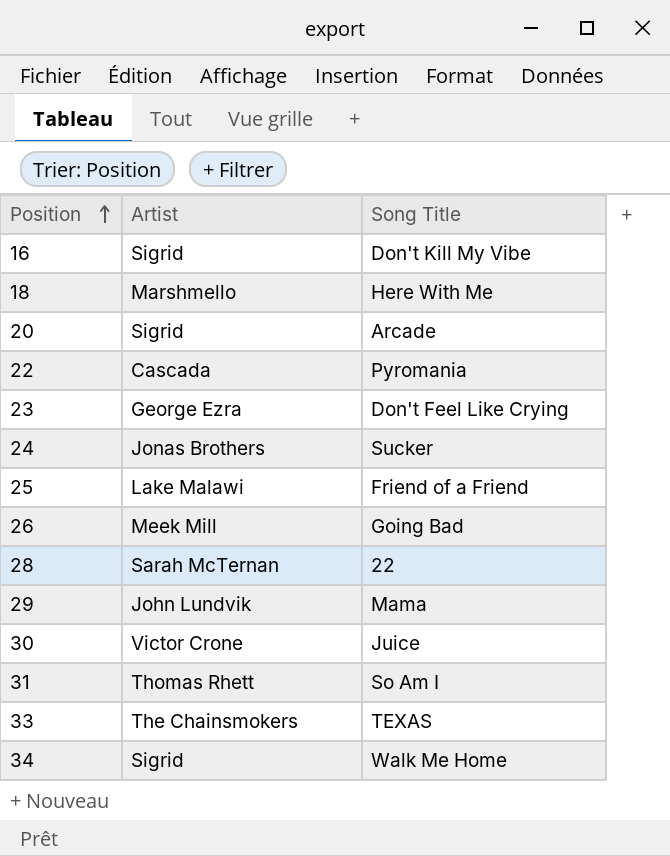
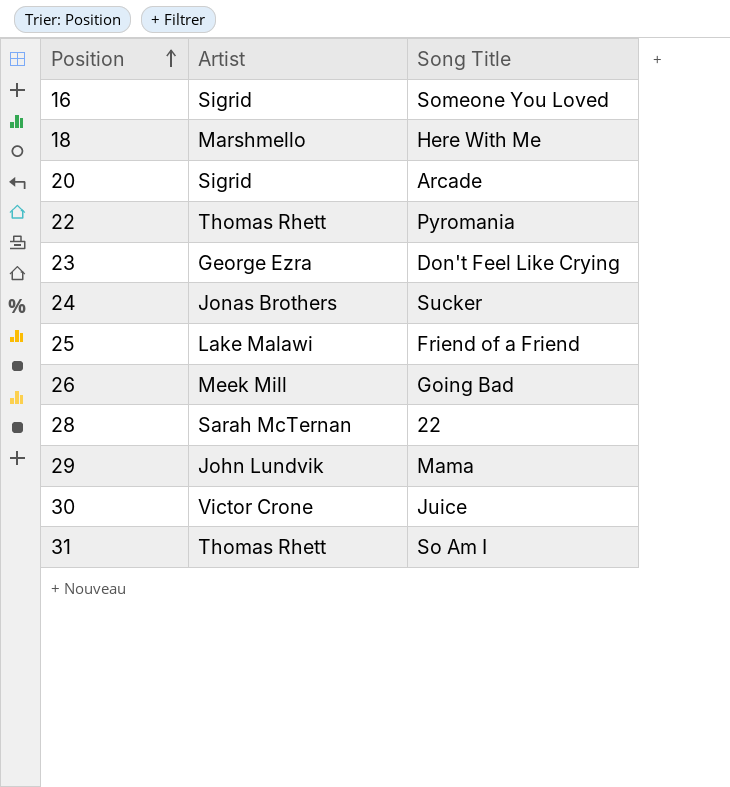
row 33: The Chainsmokers | TEXAS -> none
row 34: Sigrid | Walk Me Home -> none
16 | Song Title: Don't Kill My Vibe -> Someone You Loved
22 | Artist: Cascada -> Thomas Rhett

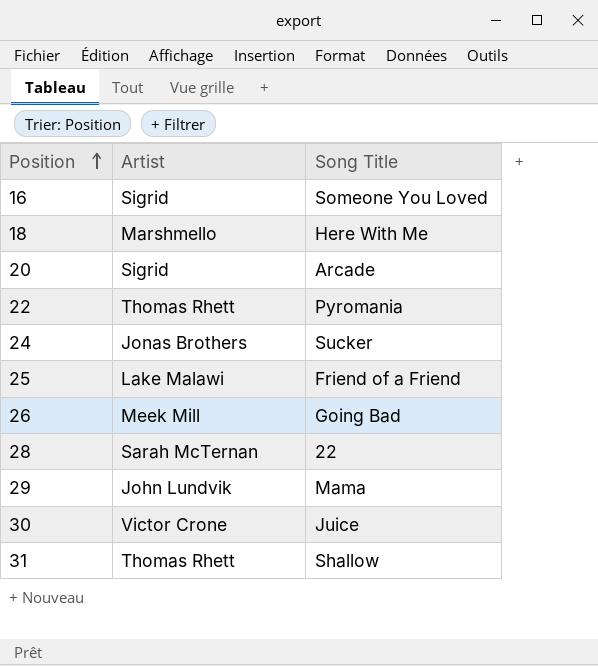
row 23: George Ezra | Don't Feel Like Crying -> none
31 | Song Title: So Am I -> Shallow

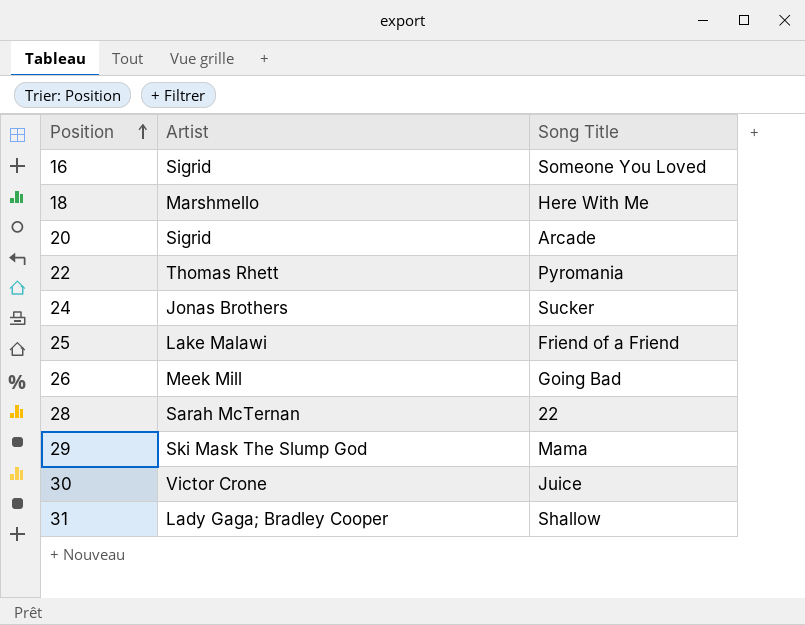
29 | Artist: John Lundvik -> Ski Mask The Slump God
31 | Artist: Thomas Rhett -> Lady Gaga; Bradley Cooper

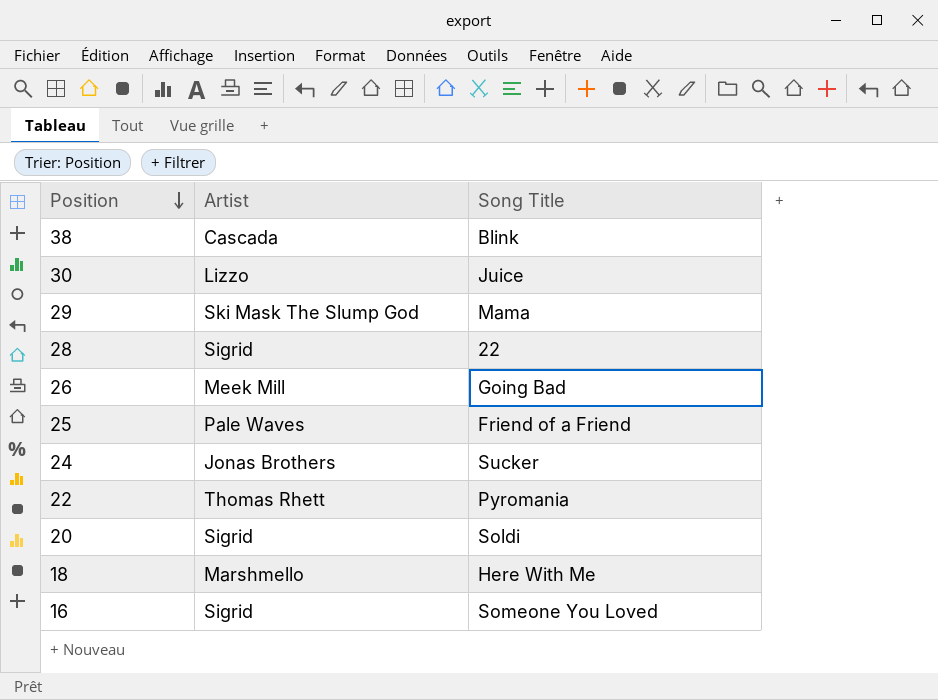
row order: Position ascending -> Position descending
row 31: Lady Gaga; Bradley Cooper | Shallow -> none
row 38: none -> Cascada | Blink
30 | Artist: Victor Crone -> Lizzo
28 | Artist: Sarah McTernan -> Sigrid
25 | Artist: Lake Malawi -> Pale Waves
20 | Song Title: Arcade -> Soldi

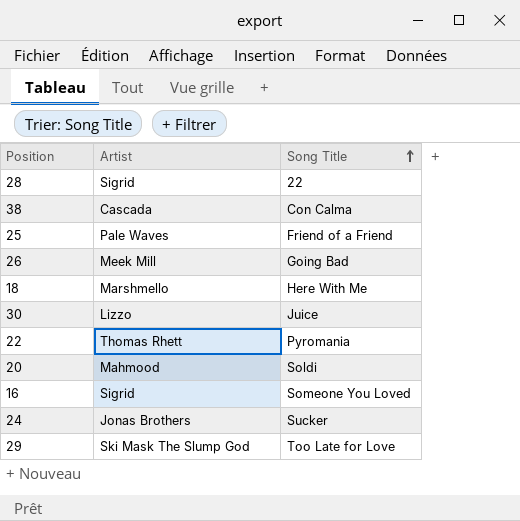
row order: Position descending -> Song Title ascending
38 | Song Title: Blink -> Con Calma
20 | Artist: Sigrid -> Mahmood
29 | Song Title: Mama -> Too Late for Love

